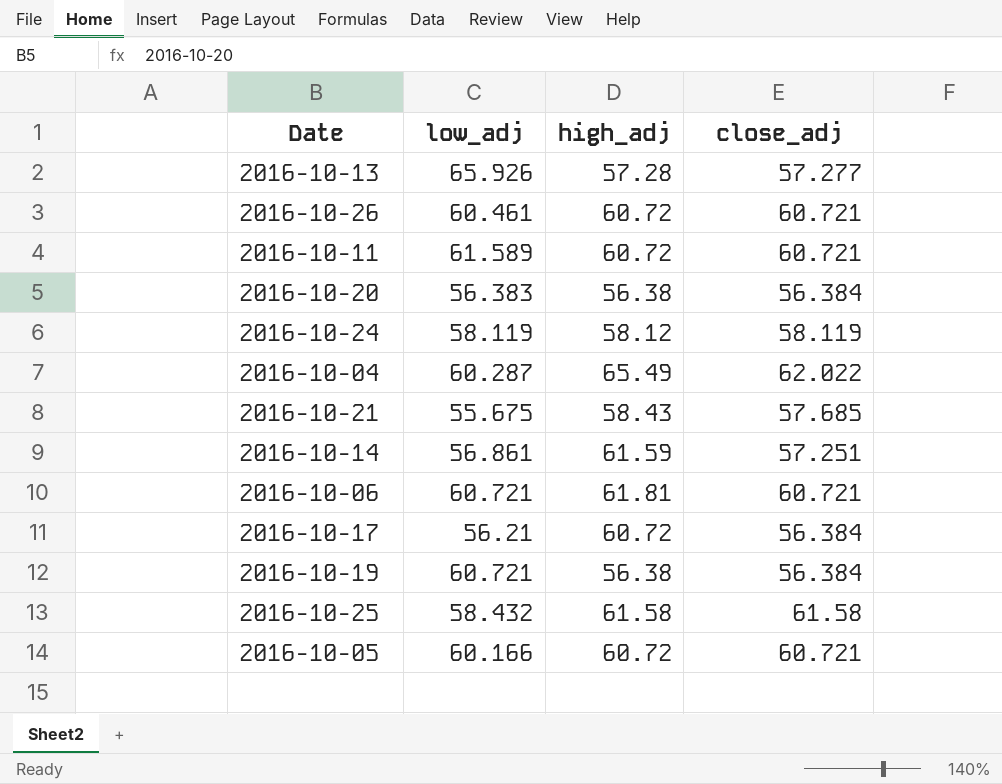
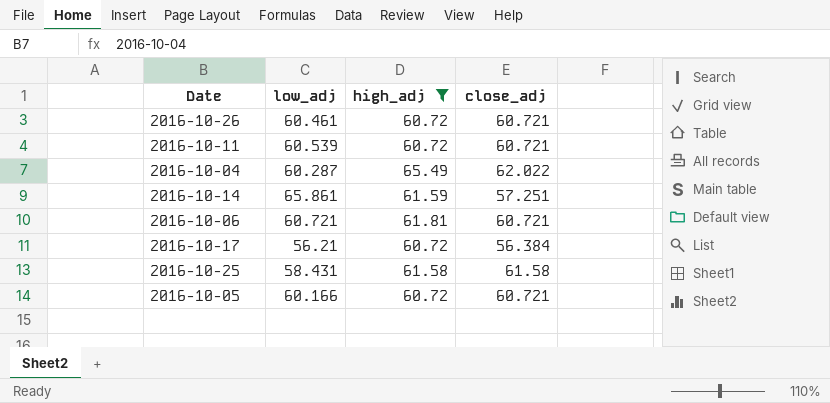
filter: none -> high_adj >= 60.72
2016-10-11 | low_adj: 61.589 -> 60.539
2016-10-14 | low_adj: 56.861 -> 65.861
2016-10-25 | low_adj: 58.432 -> 58.431

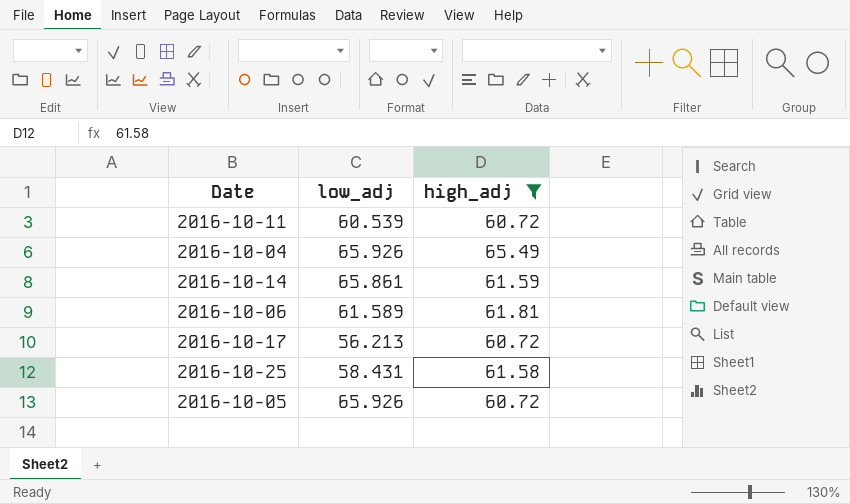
column close_adj | position: 4 -> none
row 2016-10-26: 60.461 | 60.72 | 60.721 -> none
2016-10-04 | low_adj: 60.287 -> 65.926
2016-10-06 | low_adj: 60.721 -> 61.589
2016-10-17 | low_adj: 56.21 -> 56.213
2016-10-05 | low_adj: 60.166 -> 65.926

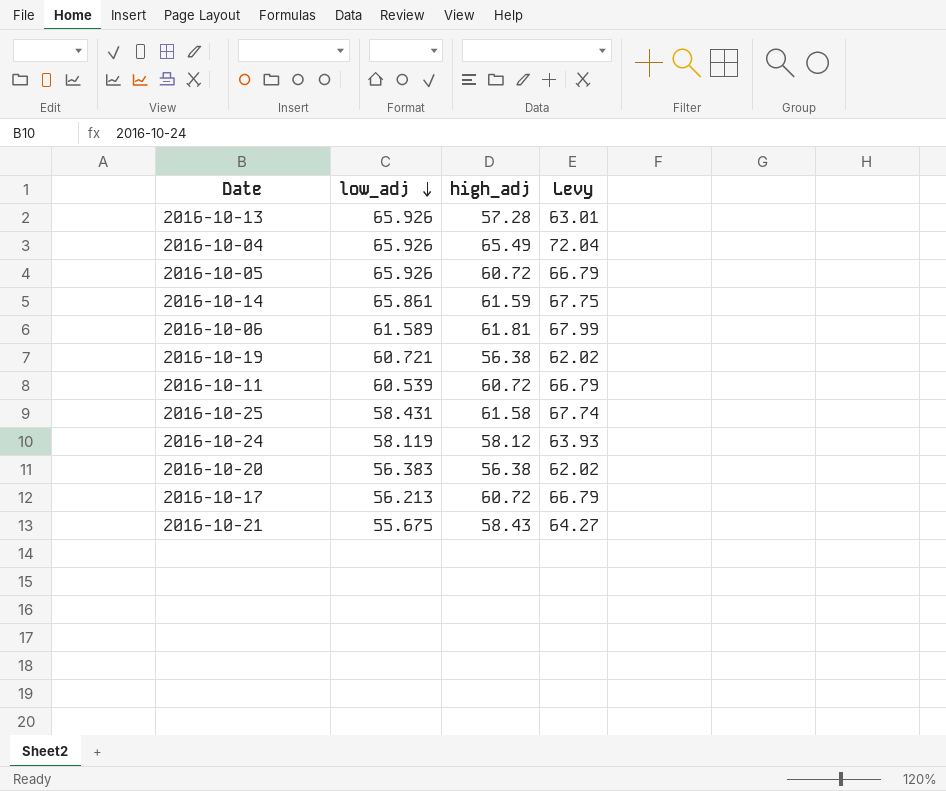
filter: high_adj >= 60.72 -> none
row order: none -> low_adj descending
column Levy | formula: none -> [high_adj] * 1.1

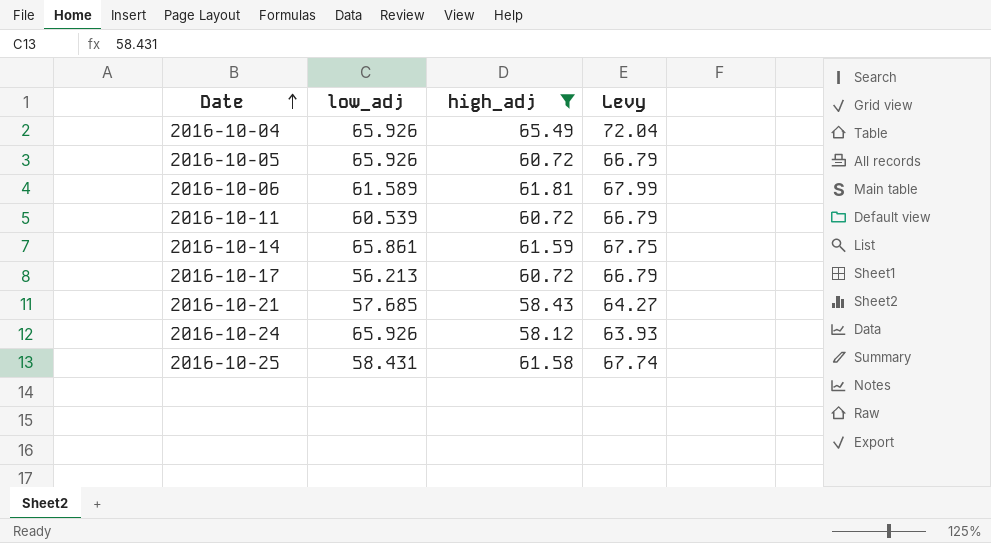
filter: none -> high_adj >= 58.12
row order: low_adj descending -> Date ascending
2016-10-21 | low_adj: 55.675 -> 57.685
2016-10-24 | low_adj: 58.119 -> 65.926

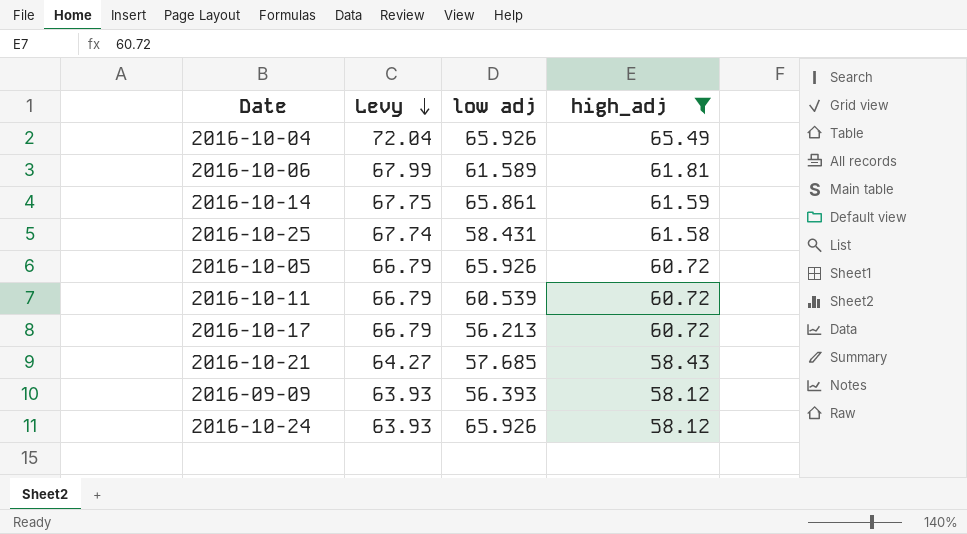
row order: Date ascending -> Levy descending
column Levy | position: 4 -> 2
column name: low_adj -> low adj
row 2016-09-09: none -> 63.93 | 56.393 | 58.12

